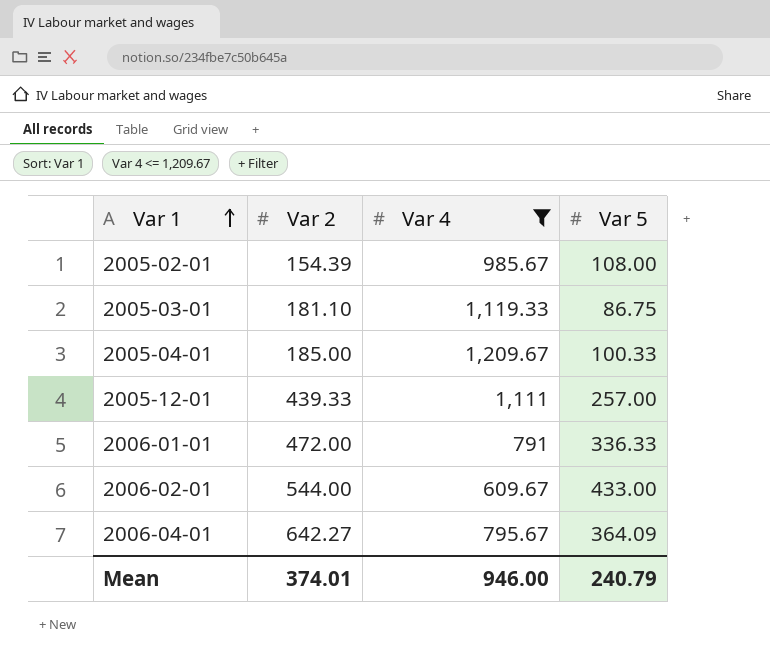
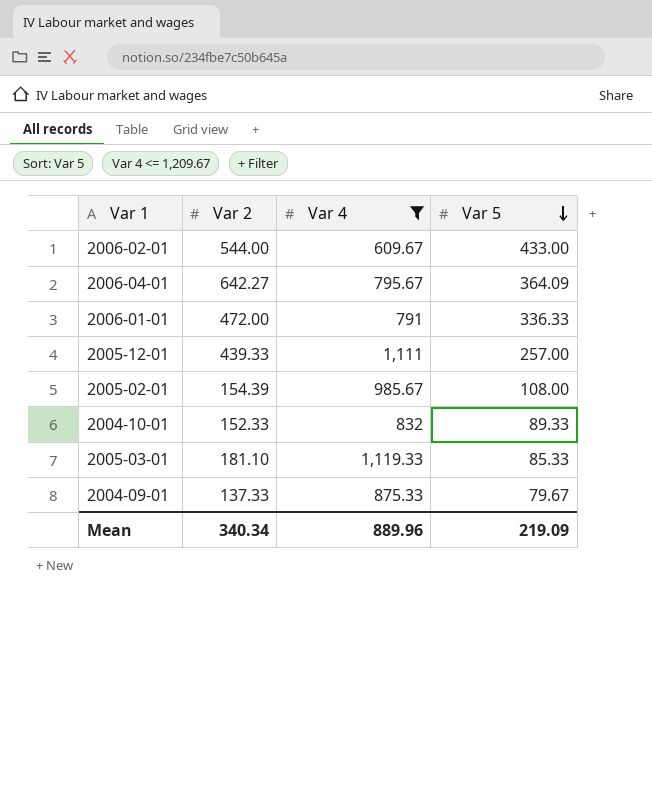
row order: Var 1 ascending -> Var 5 descending
row 2005-04-01: 185.00 | 1,209.67 | 100.33 -> none
row 2004-10-01: none -> 152.33 | 832 | 89.33
2005-03-01 | Var 5: 86.75 -> 85.33
row 2004-09-01: none -> 137.33 | 875.33 | 79.67
Mean | Var 2: 374.01 -> 340.34
Mean | Var 4: 946.00 -> 889.96
Mean | Var 5: 240.79 -> 219.09

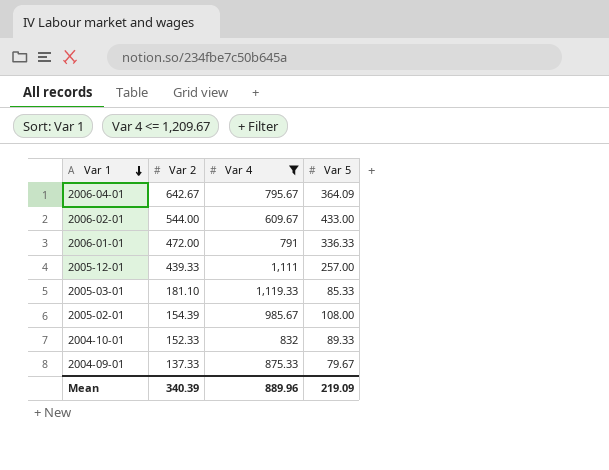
row order: Var 5 descending -> Var 1 descending
2006-04-01 | Var 2: 642.27 -> 642.67
Mean | Var 2: 340.34 -> 340.39

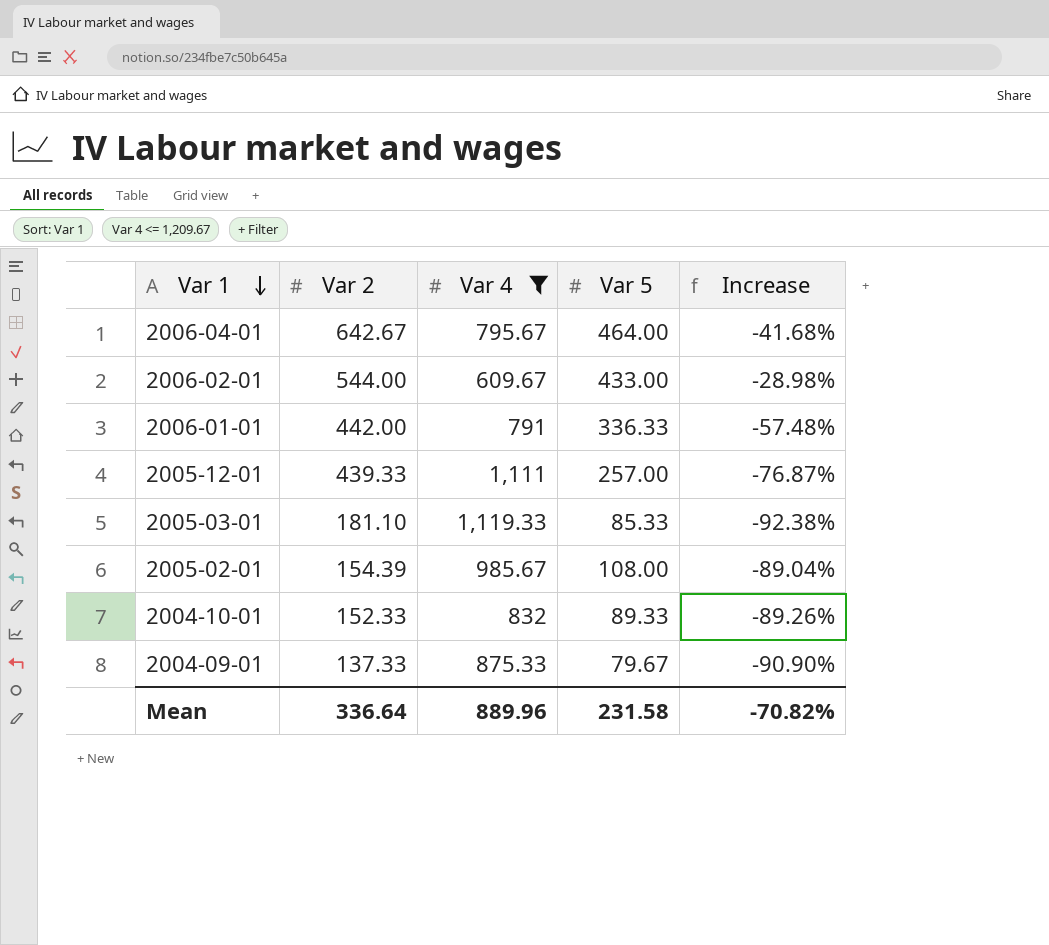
column Increase | formula: none -> ([Var 5] - [Var 4]) / [Var 4]
2006-04-01 | Var 5: 364.09 -> 464.00
2006-01-01 | Var 2: 472.00 -> 442.00
Mean | Var 2: 340.39 -> 336.64
Mean | Var 5: 219.09 -> 231.58

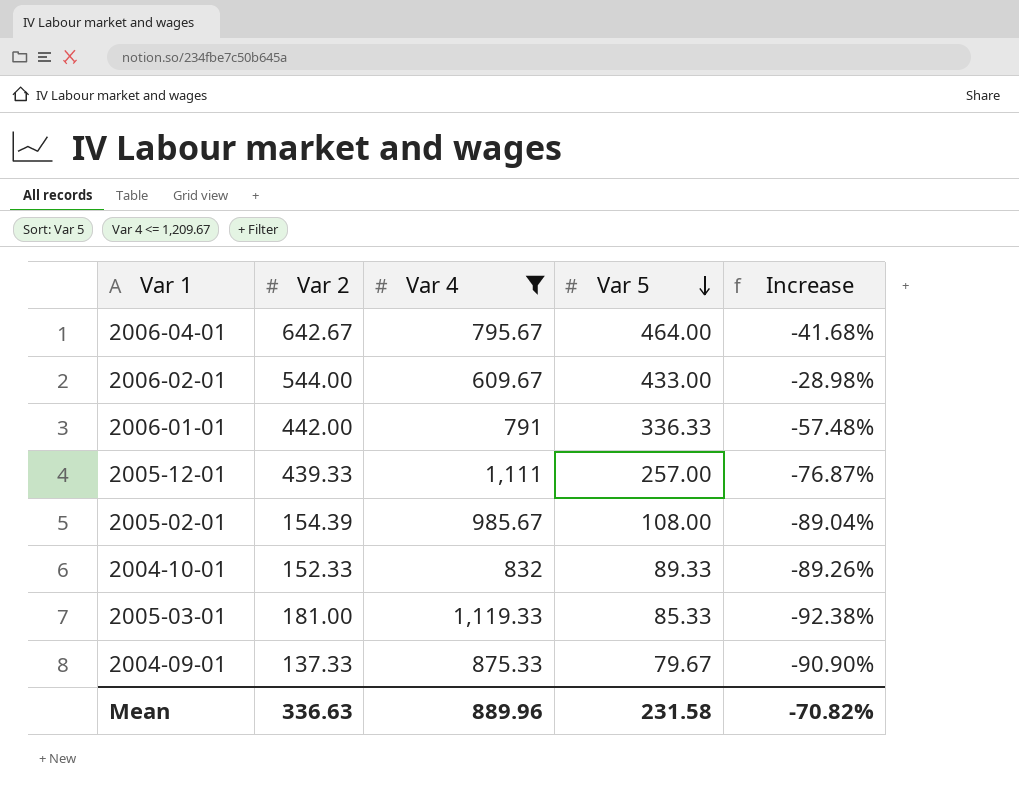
row order: Var 1 descending -> Var 5 descending
2005-03-01 | Var 2: 181.10 -> 181.00
Mean | Var 2: 336.64 -> 336.63

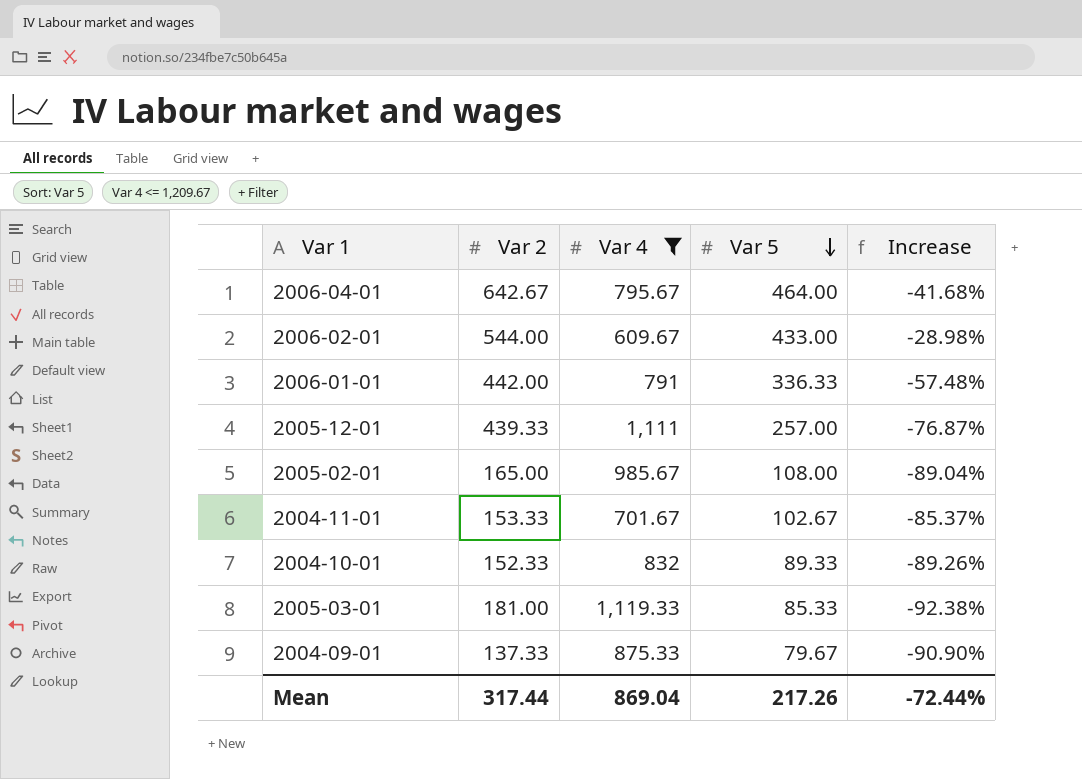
2005-02-01 | Var 2: 154.39 -> 165.00
row 2004-11-01: none -> 153.33 | 701.67 | 102.67 | -85.37%
Mean | Var 2: 336.63 -> 317.44
Mean | Var 4: 889.96 -> 869.04
Mean | Var 5: 231.58 -> 217.26
Mean | Increase: -70.82% -> -72.44%

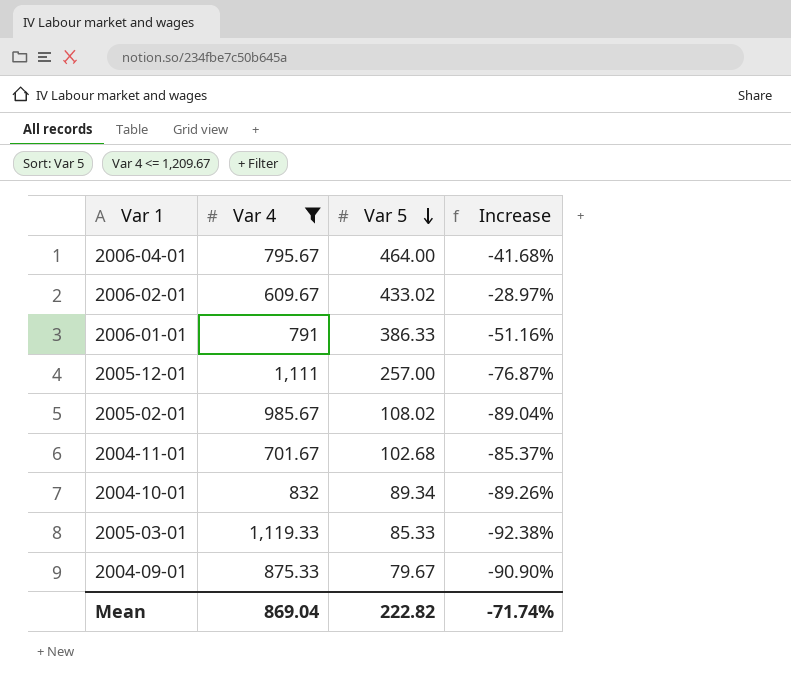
column Var 2 | position: 2 -> none
2006-02-01 | Var 5: 433.00 -> 433.02
2006-02-01 | Increase: -28.98% -> -28.97%
2006-01-01 | Var 5: 336.33 -> 386.33
2006-01-01 | Increase: -57.48% -> -51.16%
2005-02-01 | Var 5: 108.00 -> 108.02
2004-11-01 | Var 5: 102.67 -> 102.68
2004-10-01 | Var 5: 89.33 -> 89.34
Mean | Var 5: 217.26 -> 222.82
Mean | Increase: -72.44% -> -71.74%

